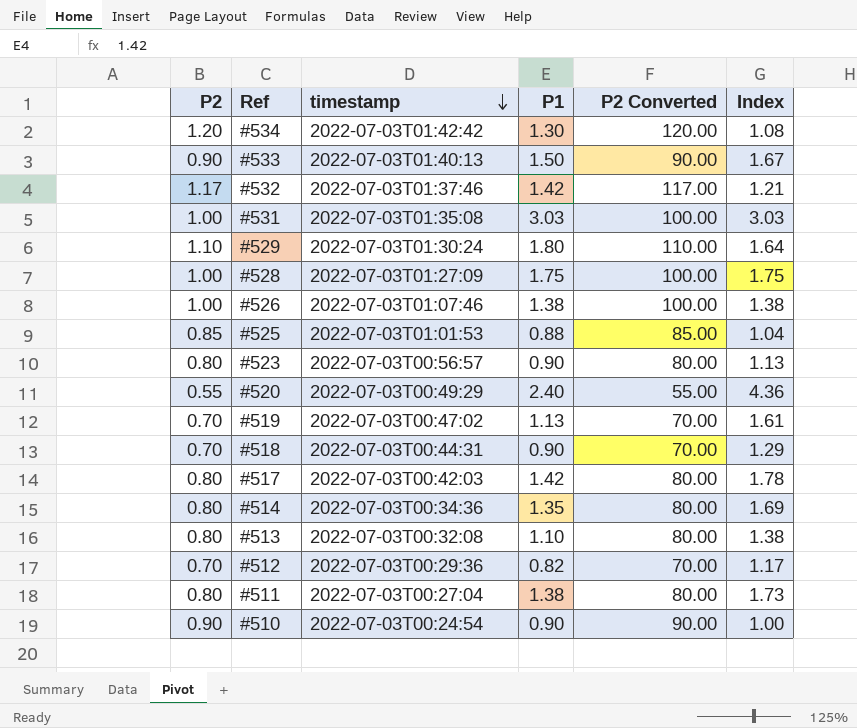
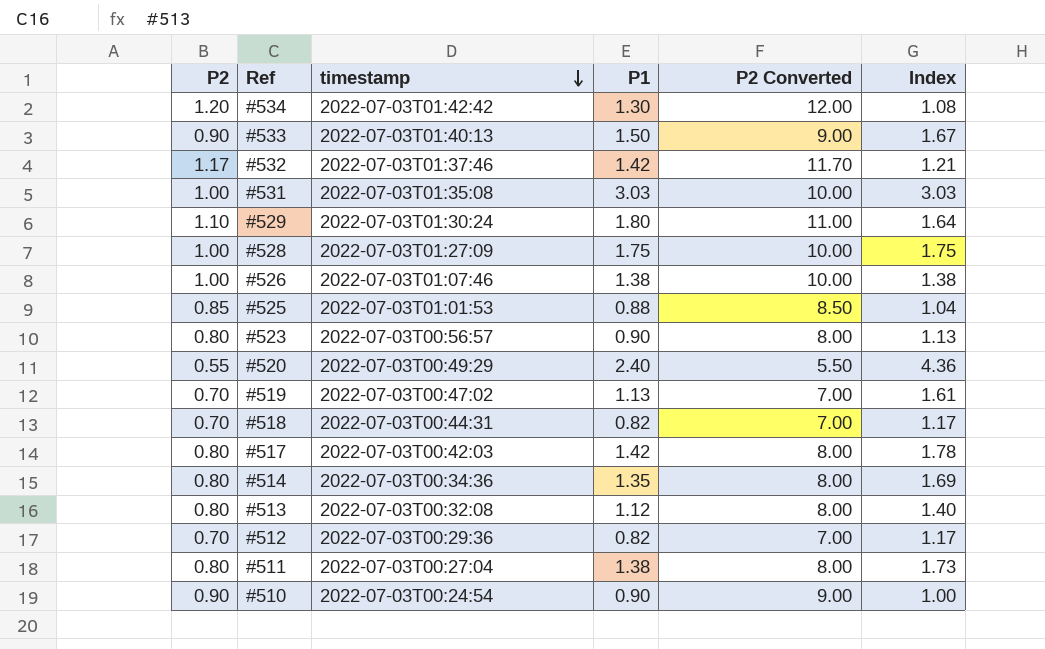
column P2 Converted | formula: [P2] * 100 -> [P2] * 10
#518 | P1: 0.90 -> 0.82
#518 | Index: 1.29 -> 1.17
#513 | P1: 1.10 -> 1.12
#513 | Index: 1.38 -> 1.40

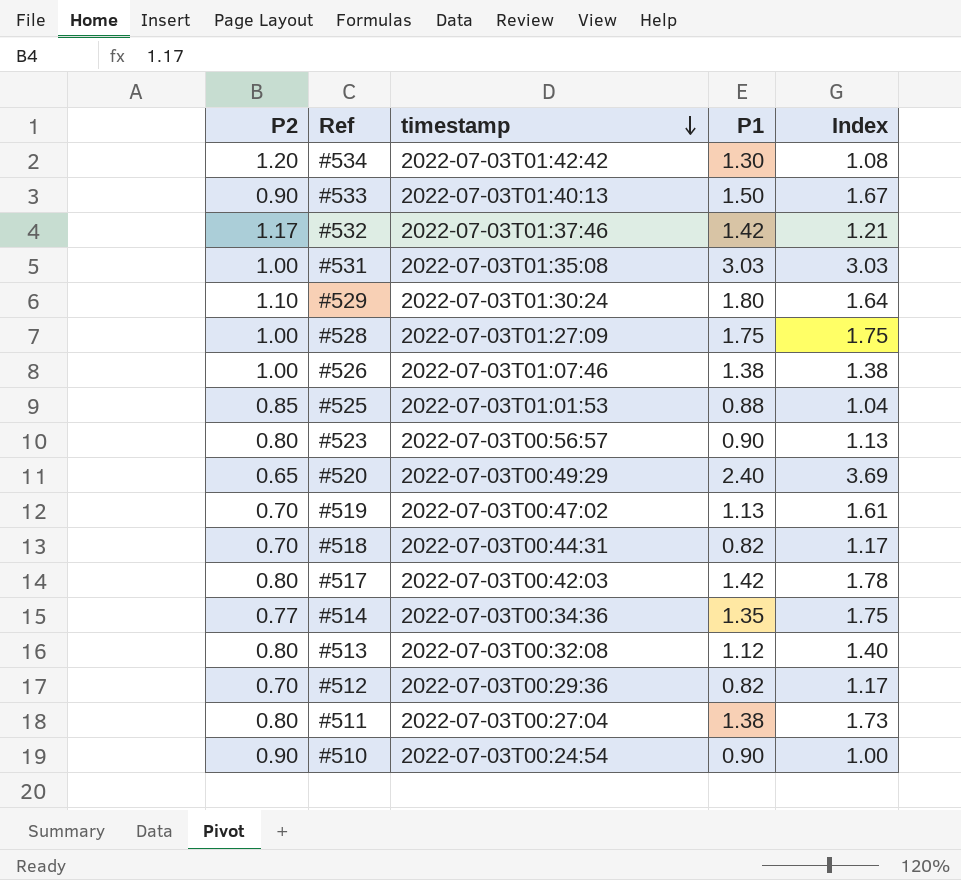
column P2 Converted | formula: [P2] * 10 -> none
#520 | P2: 0.55 -> 0.65
#520 | Index: 4.36 -> 3.69
#514 | P2: 0.80 -> 0.77
#514 | Index: 1.69 -> 1.75

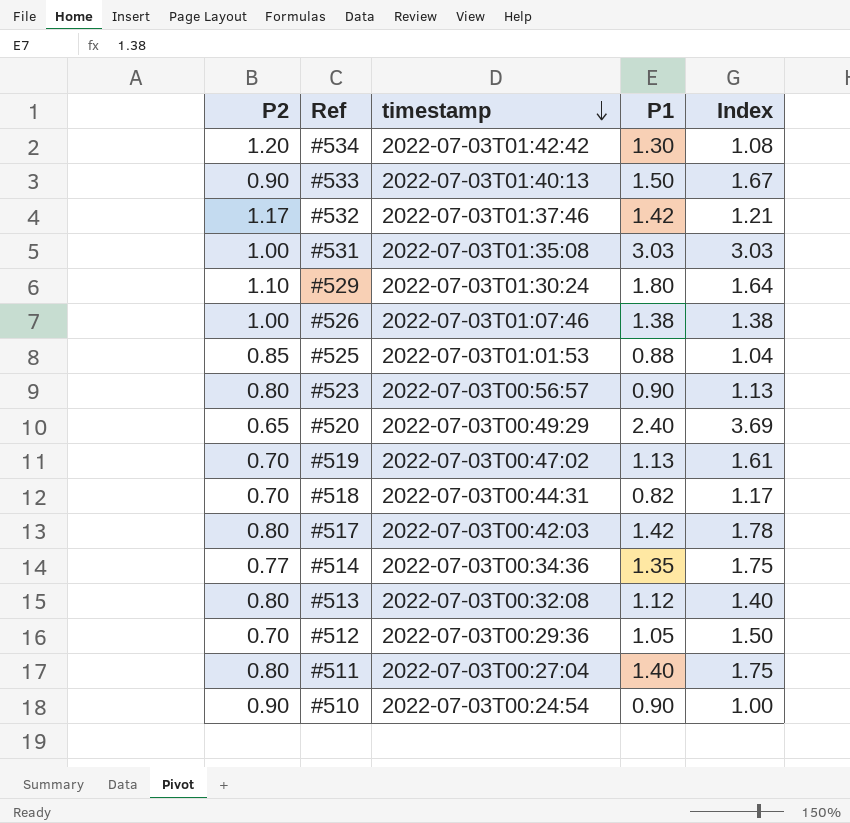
row #528: 1.00 | 2022-07-03T01:27:09 | 1.75 | 1.75 -> none
#512 | P1: 0.82 -> 1.05
#512 | Index: 1.17 -> 1.50
#511 | P1: 1.38 -> 1.40
#511 | Index: 1.73 -> 1.75

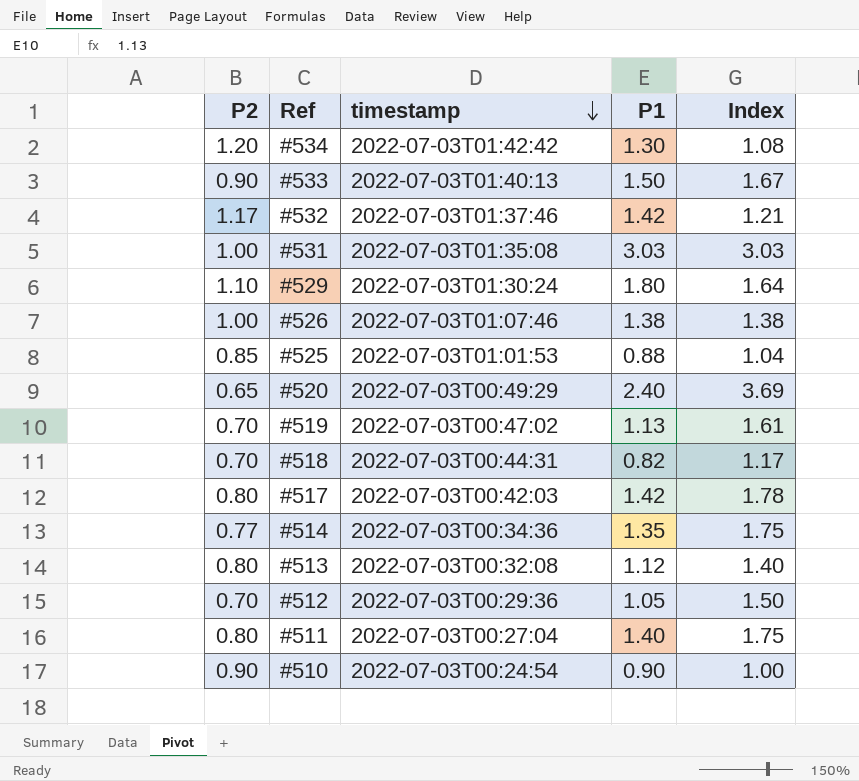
row #523: 0.80 | 2022-07-03T00:56:57 | 0.90 | 1.13 -> none

